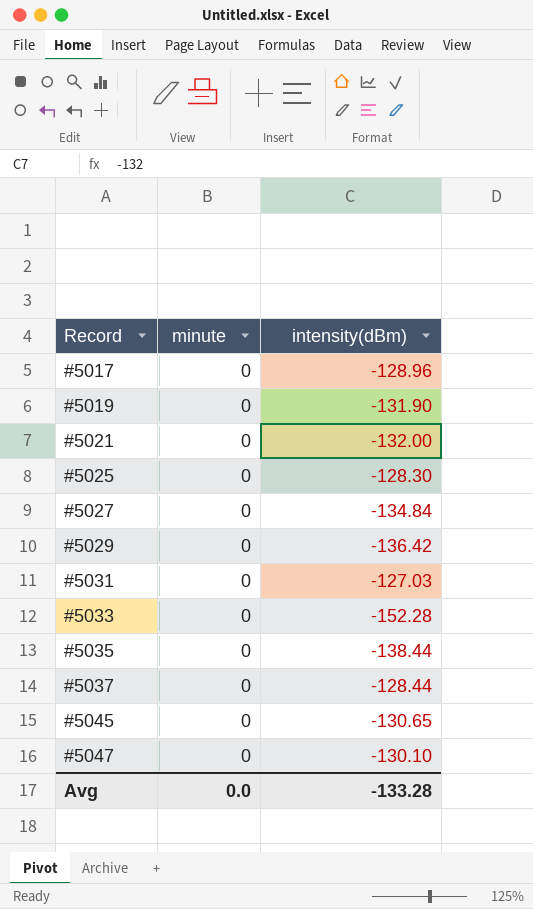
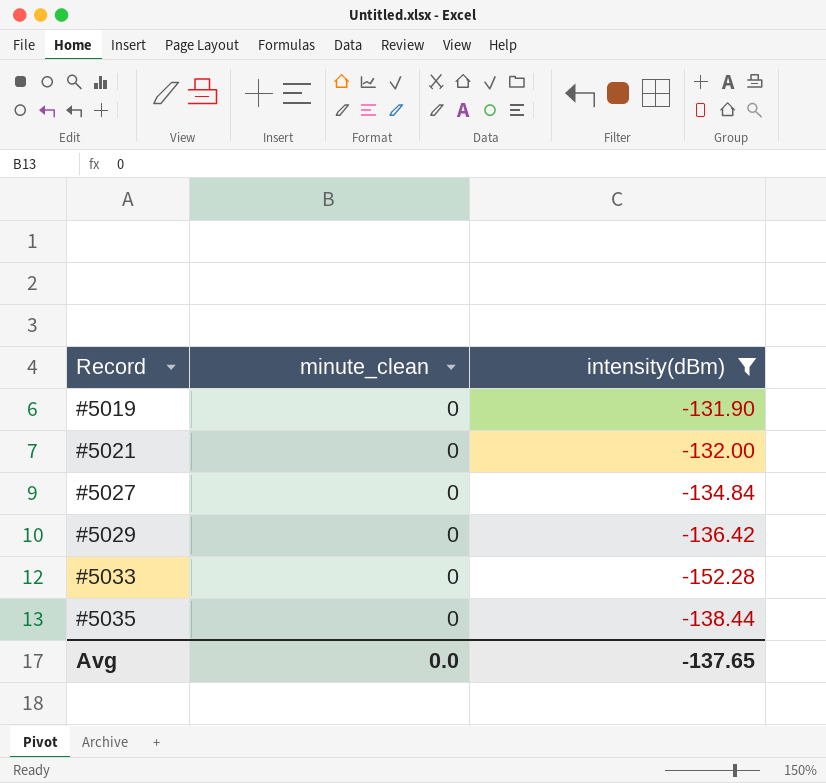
filter: none -> intensity(dBm) <= -131.90
column name: minute -> minute_clean
Avg | intensity(dBm): -133.28 -> -137.65

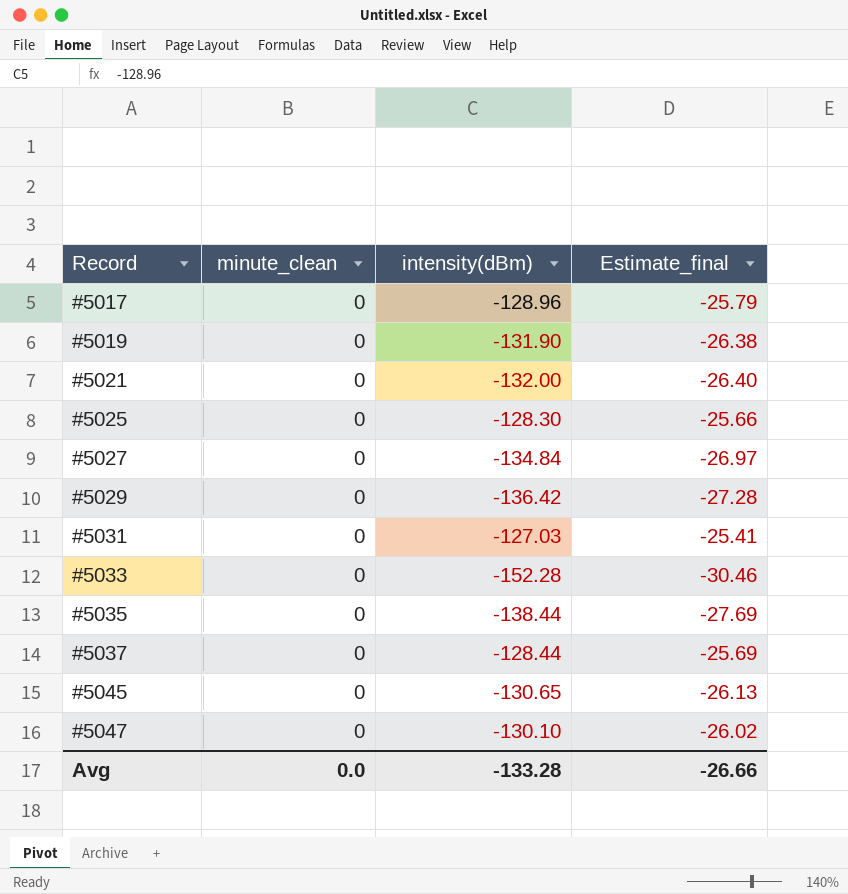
filter: intensity(dBm) <= -131.90 -> none
column Estimate_final | formula: none -> [intensity(dBm)] * 0.2
Avg | intensity(dBm): -137.65 -> -133.28

